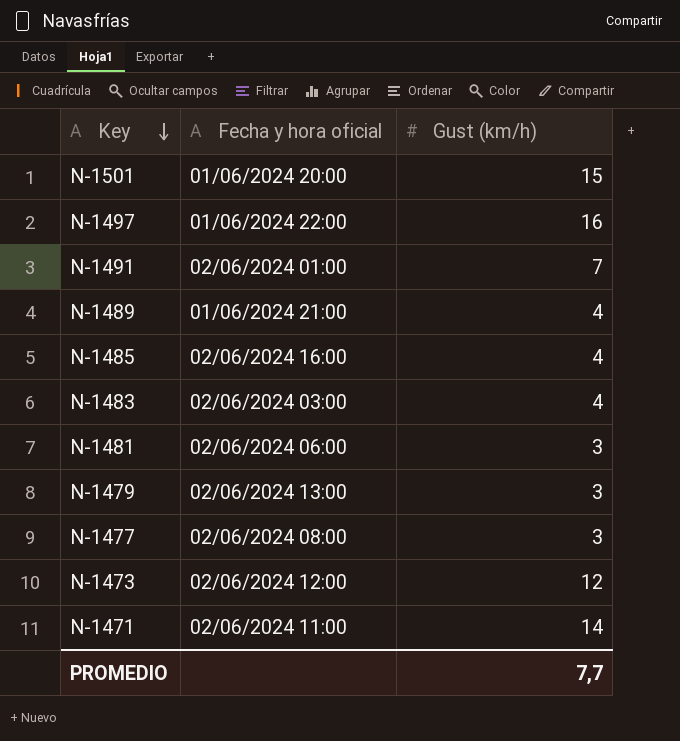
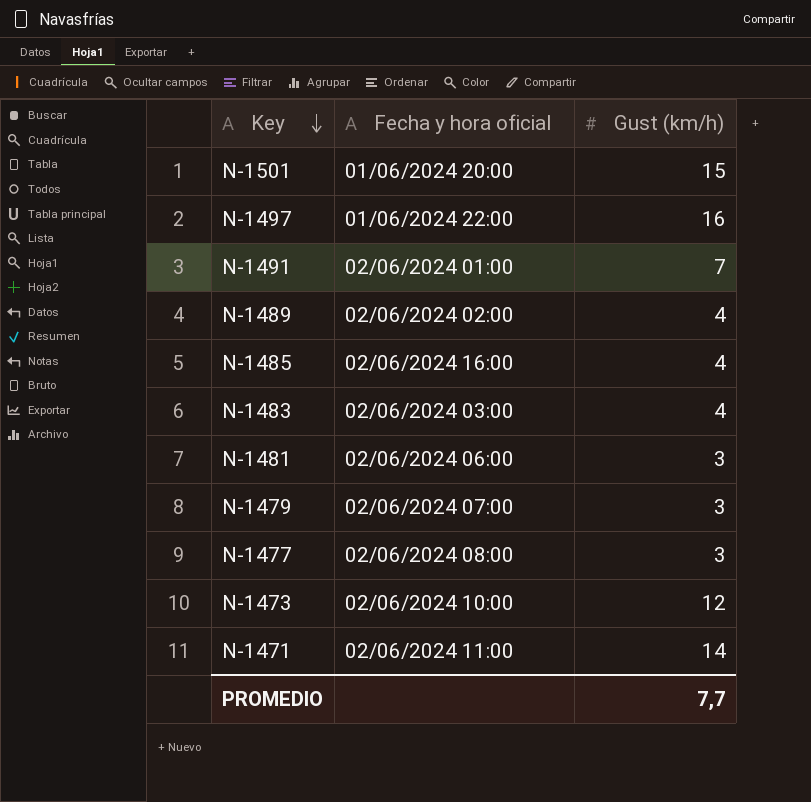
N-1489 | Fecha y hora oficial: 01/06/2024 21:00 -> 02/06/2024 02:00
N-1479 | Fecha y hora oficial: 02/06/2024 13:00 -> 02/06/2024 07:00
N-1473 | Fecha y hora oficial: 02/06/2024 12:00 -> 02/06/2024 10:00

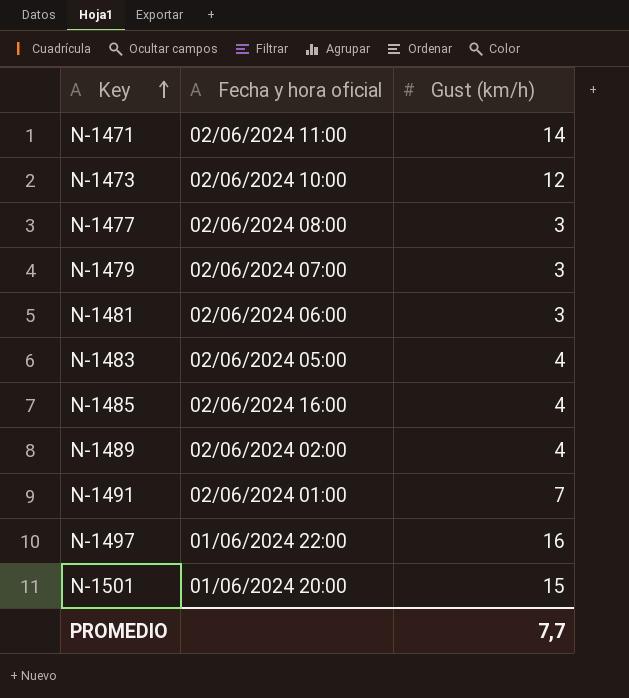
row order: Key descending -> Key ascending
N-1483 | Fecha y hora oficial: 02/06/2024 03:00 -> 02/06/2024 05:00

